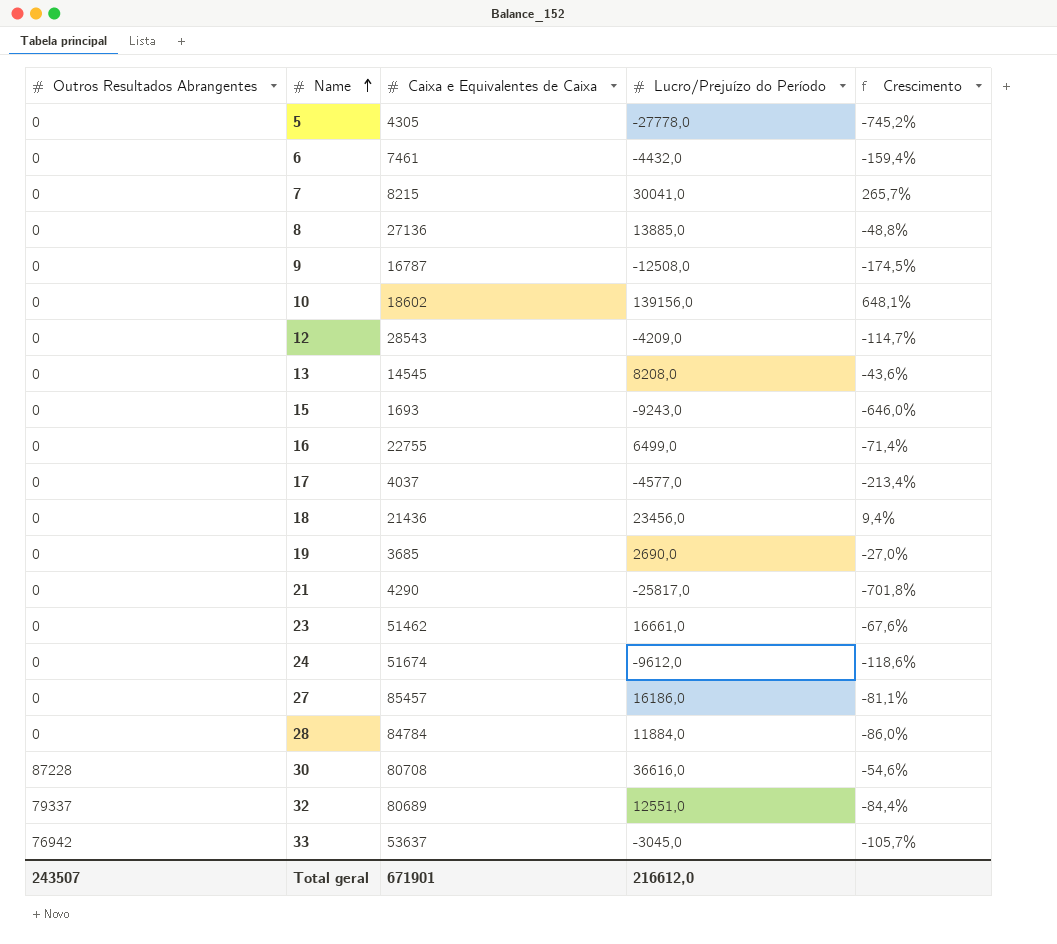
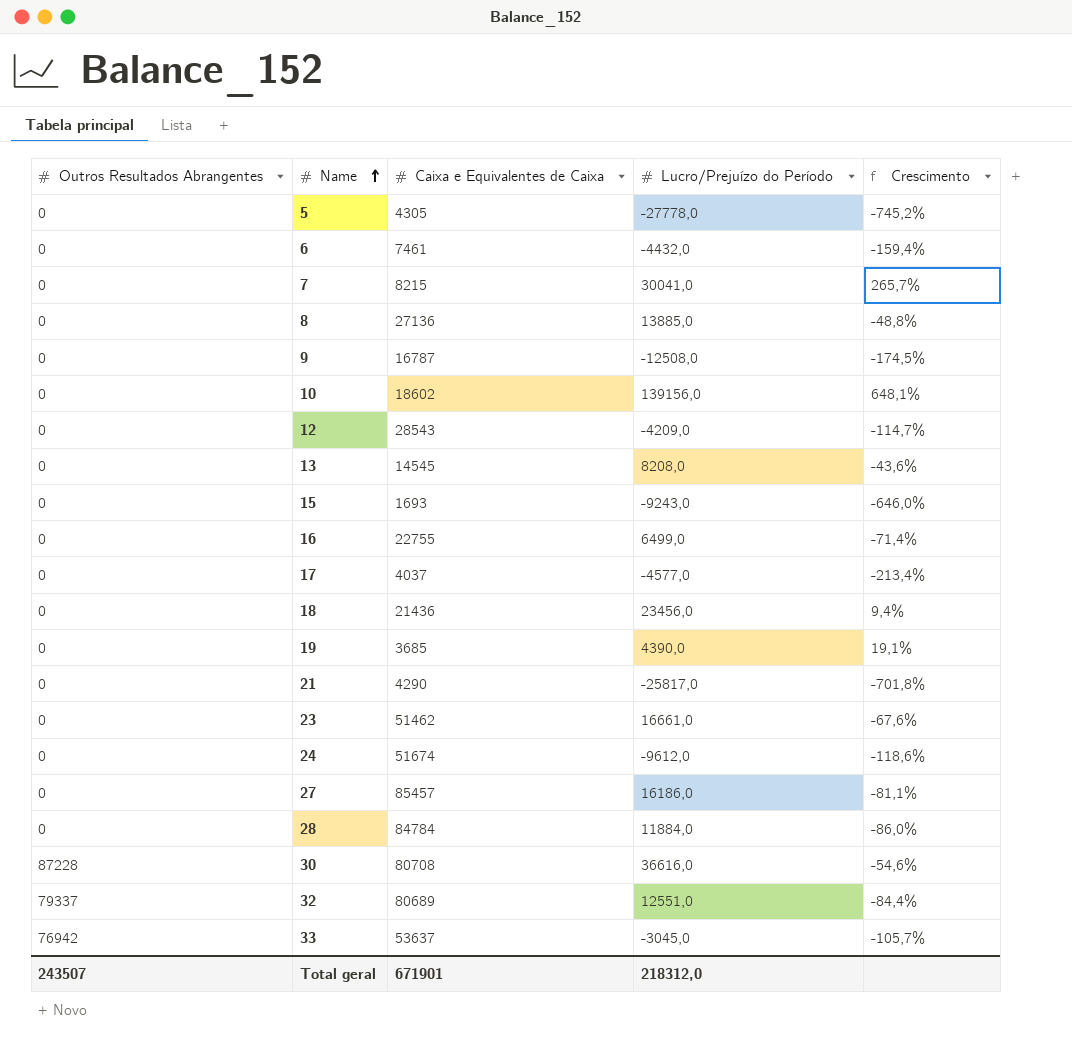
19 | Lucro/Prejuízo do Período: 2690,0 -> 4390,0
19 | Crescimento: -27,0% -> 19,1%
Total geral | Lucro/Prejuízo do Período: 216612,0 -> 218312,0

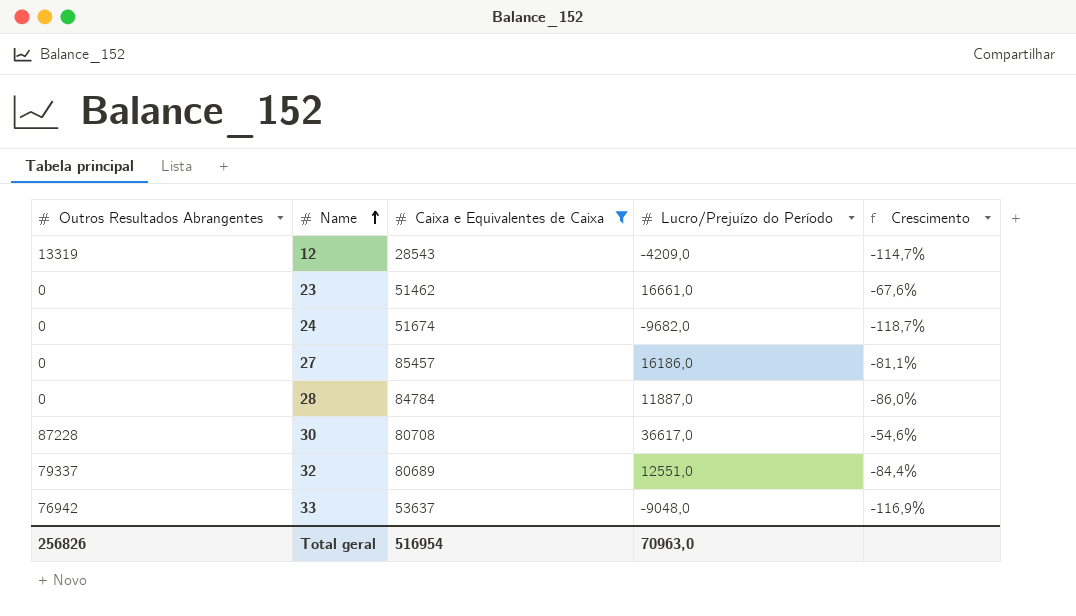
filter: none -> Caixa e Equivalentes de Caixa >= 28543
12 | Outros Resultados Abrangentes: 0 -> 13319
24 | Lucro/Prejuízo do Período: -9612,0 -> -9682,0
24 | Crescimento: -118,6% -> -118,7%
28 | Lucro/Prejuízo do Período: 11884,0 -> 11887,0
30 | Lucro/Prejuízo do Período: 36616,0 -> 36617,0
33 | Lucro/Prejuízo do Período: -3045,0 -> -9048,0
33 | Crescimento: -105,7% -> -116,9%
Total geral | Outros Resultados Abrangentes: 243507 -> 256826
Total geral | Caixa e Equivalentes de Caixa: 671901 -> 516954
Total geral | Lucro/Prejuízo do Período: 218312,0 -> 70963,0

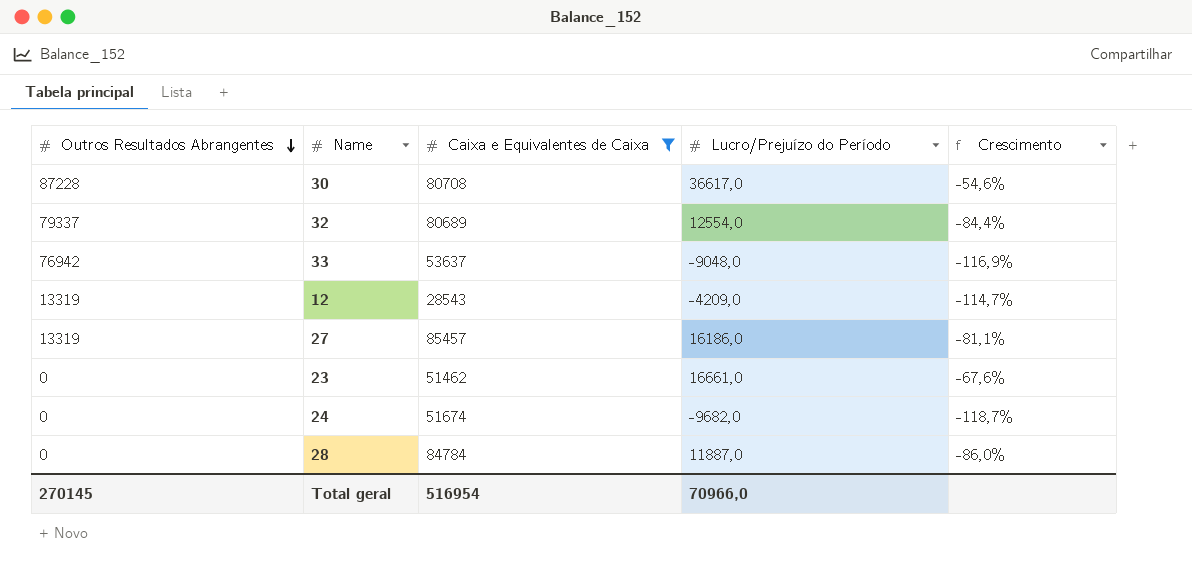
row order: Name ascending -> Outros Resultados Abrangentes descending
32 | Lucro/Prejuízo do Período: 12551,0 -> 12554,0
27 | Outros Resultados Abrangentes: 0 -> 13319
Total geral | Outros Resultados Abrangentes: 256826 -> 270145
Total geral | Lucro/Prejuízo do Período: 70963,0 -> 70966,0

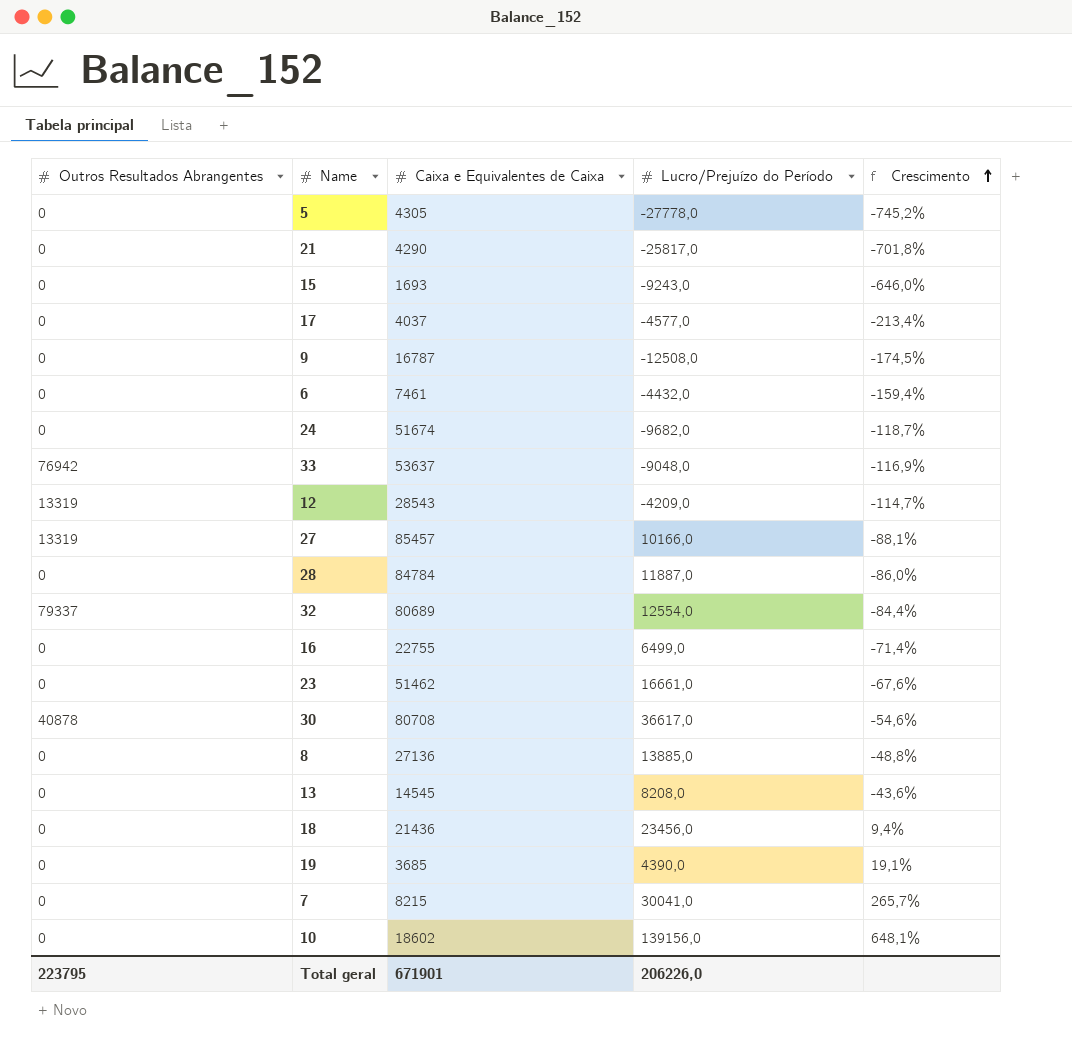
filter: Caixa e Equivalentes de Caixa >= 28543 -> none
row order: Outros Resultados Abrangentes descending -> Crescimento ascending
27 | Lucro/Prejuízo do Período: 16186,0 -> 10166,0
27 | Crescimento: -81,1% -> -88,1%
30 | Outros Resultados Abrangentes: 87228 -> 40878
Total geral | Outros Resultados Abrangentes: 270145 -> 223795
Total geral | Caixa e Equivalentes de Caixa: 516954 -> 671901
Total geral | Lucro/Prejuízo do Período: 70966,0 -> 206226,0

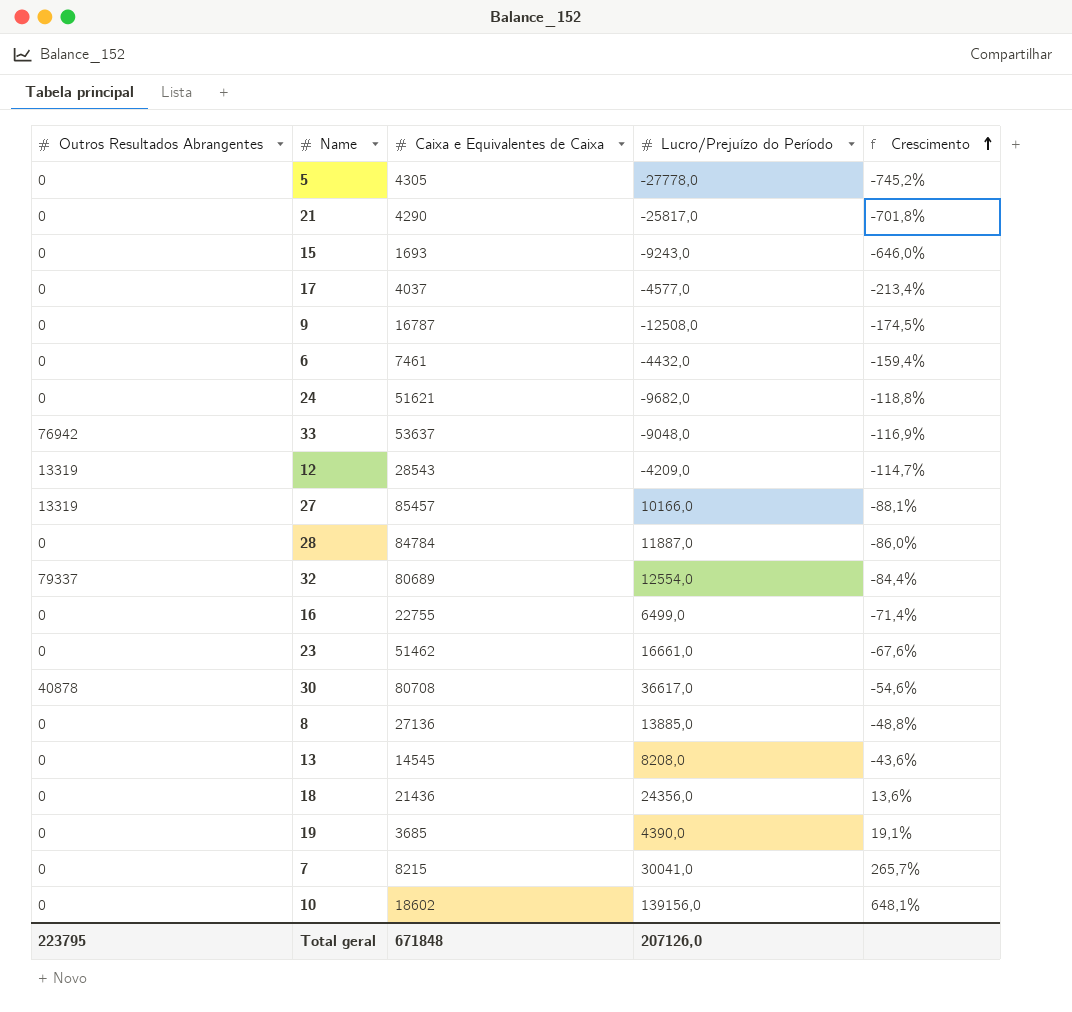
24 | Caixa e Equivalentes de Caixa: 51674 -> 51621
24 | Crescimento: -118,7% -> -118,8%
18 | Lucro/Prejuízo do Período: 23456,0 -> 24356,0
18 | Crescimento: 9,4% -> 13,6%
Total geral | Caixa e Equivalentes de Caixa: 671901 -> 671848
Total geral | Lucro/Prejuízo do Período: 206226,0 -> 207126,0

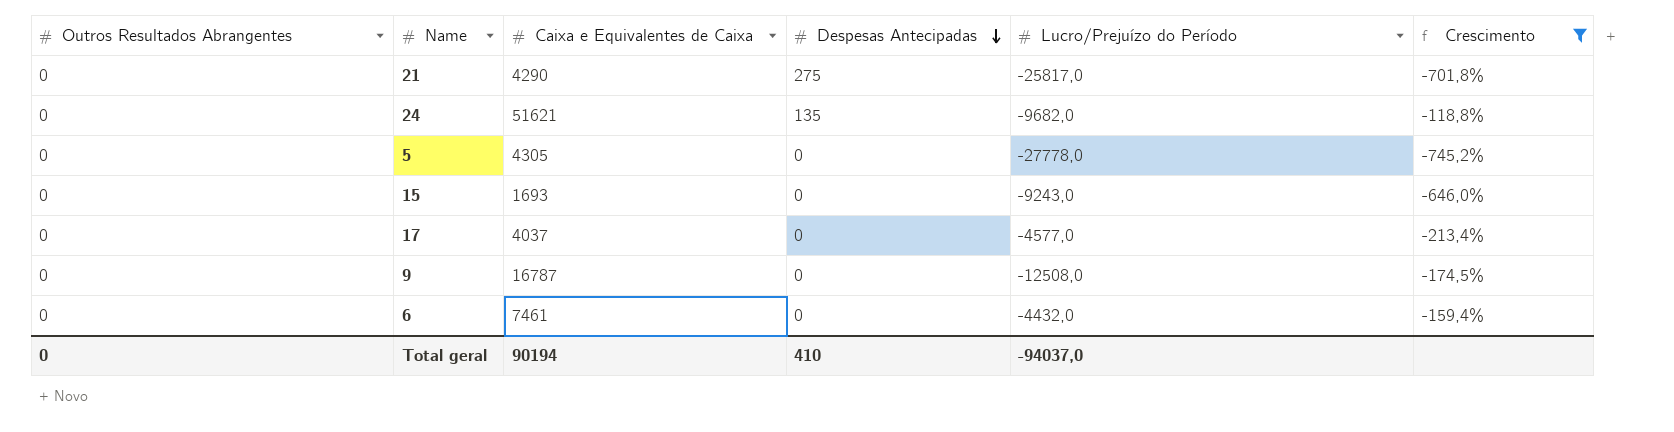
filter: none -> Crescimento <= -118,8%
row order: Crescimento ascending -> Despesas Antecipadas descending
column Despesas Antecipadas | position: none -> 4
Total geral | Outros Resultados Abrangentes: 223795 -> 0
Total geral | Caixa e Equivalentes de Caixa: 671848 -> 90194
Total geral | Lucro/Prejuízo do Período: 207126,0 -> -94037,0

